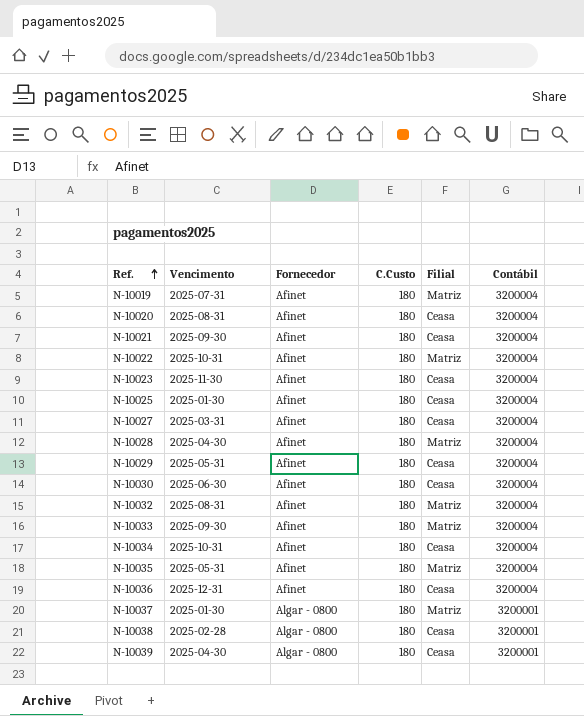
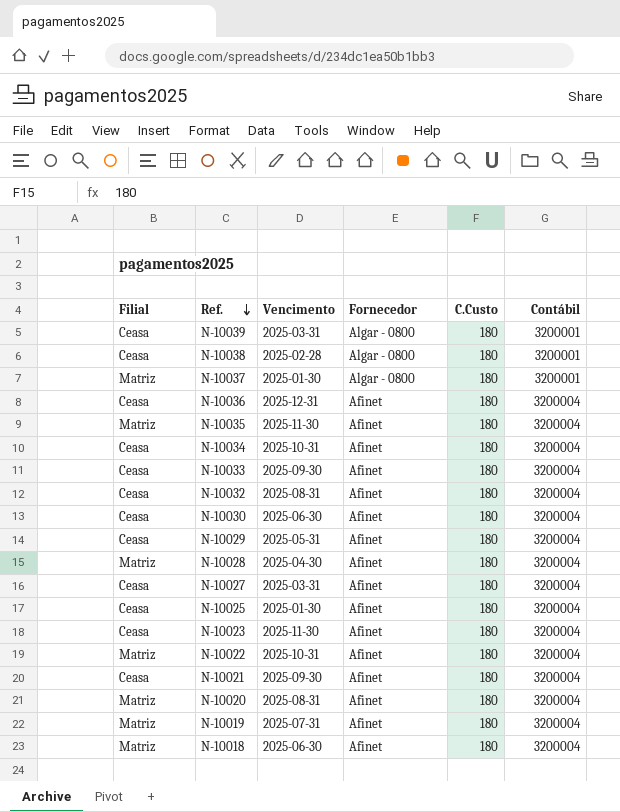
row order: Ref. ascending -> Ref. descending
column Filial | position: 5 -> 1
N-10039 | Vencimento: 2025-04-30 -> 2025-03-31
N-10035 | Vencimento: 2025-05-31 -> 2025-11-30
N-10033 | Filial: Matriz -> Ceasa
N-10032 | Filial: Matriz -> Ceasa
N-10020 | Filial: Ceasa -> Matriz
row N-10018: none -> Matriz | 2025-06-30 | Afinet | 180 | 3200004

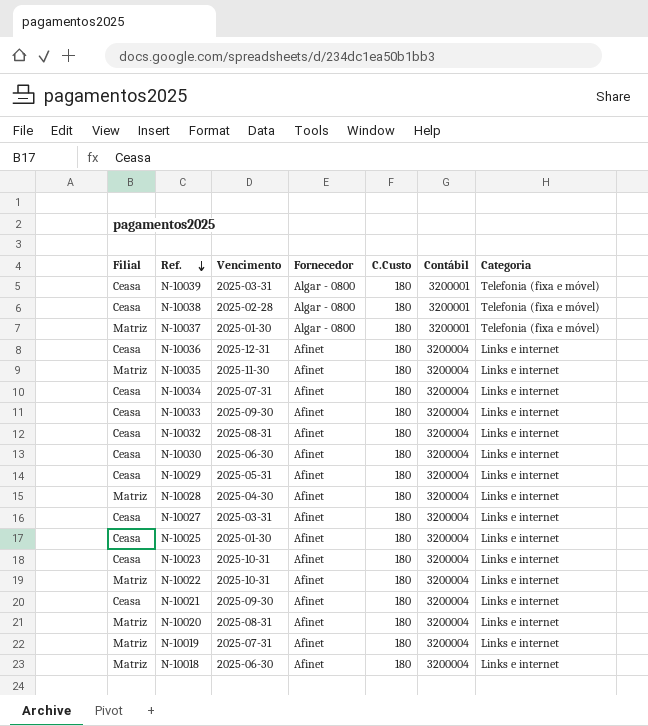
column Categoria | position: none -> 7
N-10034 | Vencimento: 2025-10-31 -> 2025-07-31
N-10023 | Vencimento: 2025-11-30 -> 2025-10-31

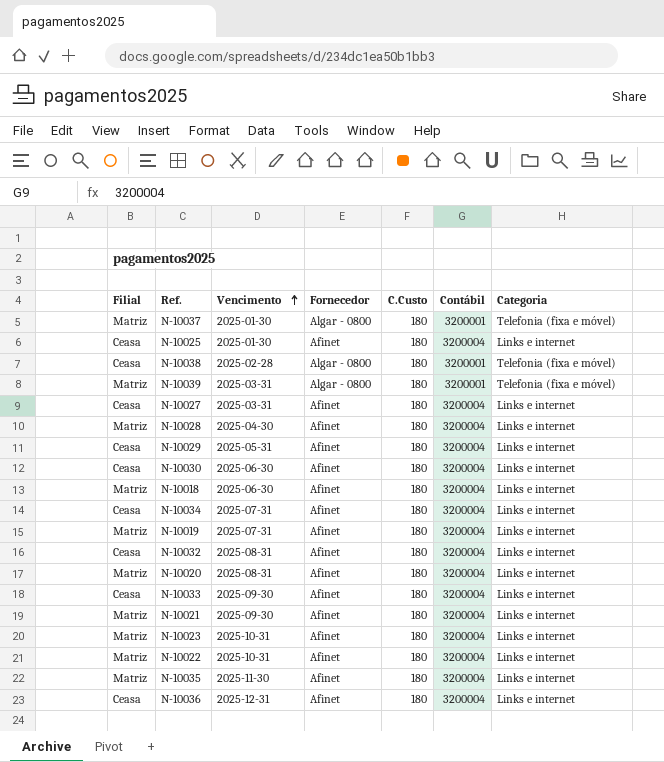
row order: Ref. descending -> Vencimento ascending
N-10039 | Filial: Ceasa -> Matriz
N-10021 | Filial: Ceasa -> Matriz
N-10023 | Filial: Ceasa -> Matriz

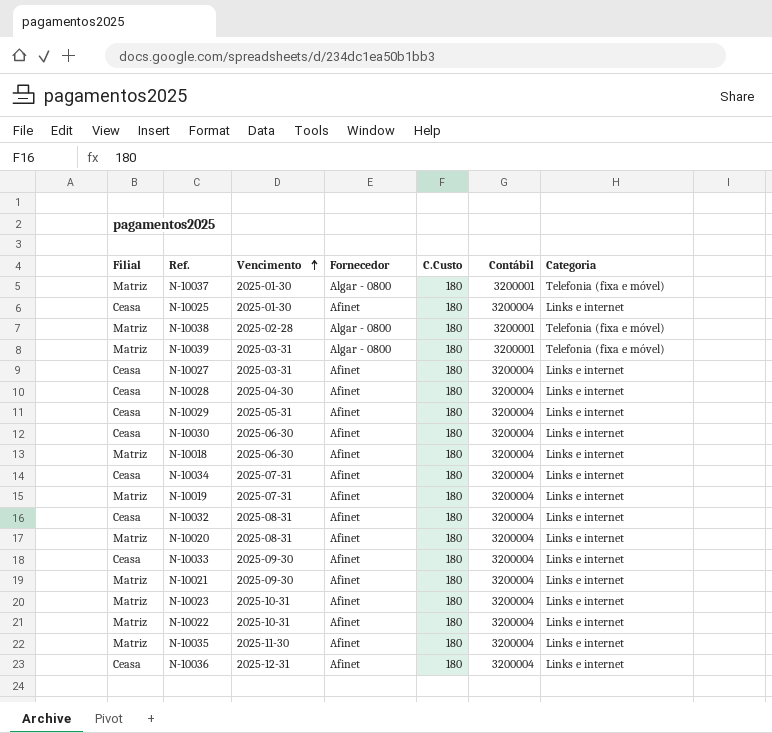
N-10038 | Filial: Ceasa -> Matriz
N-10028 | Filial: Matriz -> Ceasa

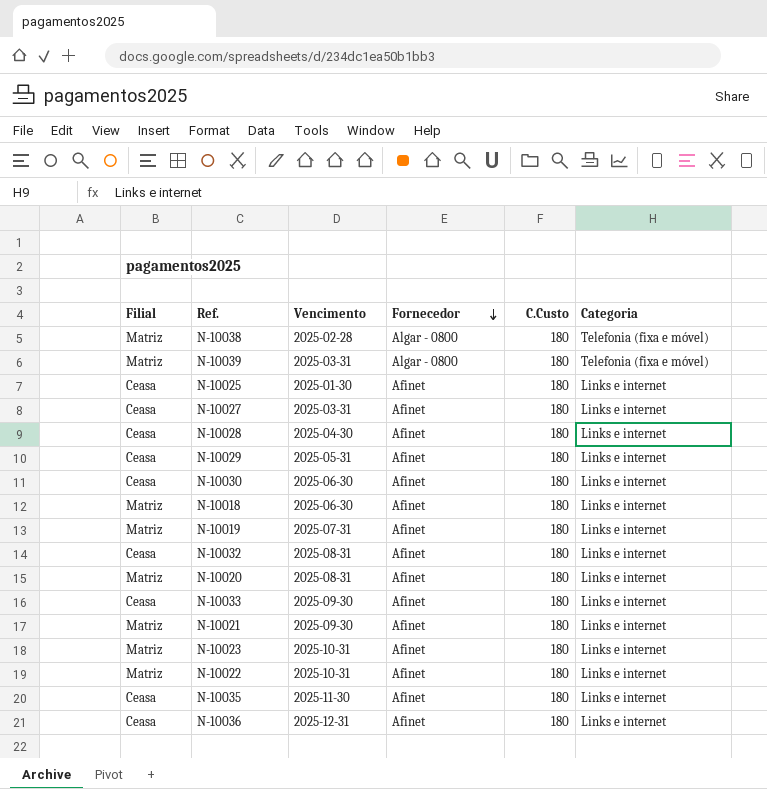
row order: Vencimento ascending -> Fornecedor descending
column Contábil | position: 6 -> none
row N-10037: Matriz | 2025-01-30 | Algar - 0800 | 180 | 3200001 | Telefonia (fixa e móvel) -> none
row N-10034: Ceasa | 2025-07-31 | Afinet | 180 | 3200004 | Links e internet -> none
N-10035 | Filial: Matriz -> Ceasa

